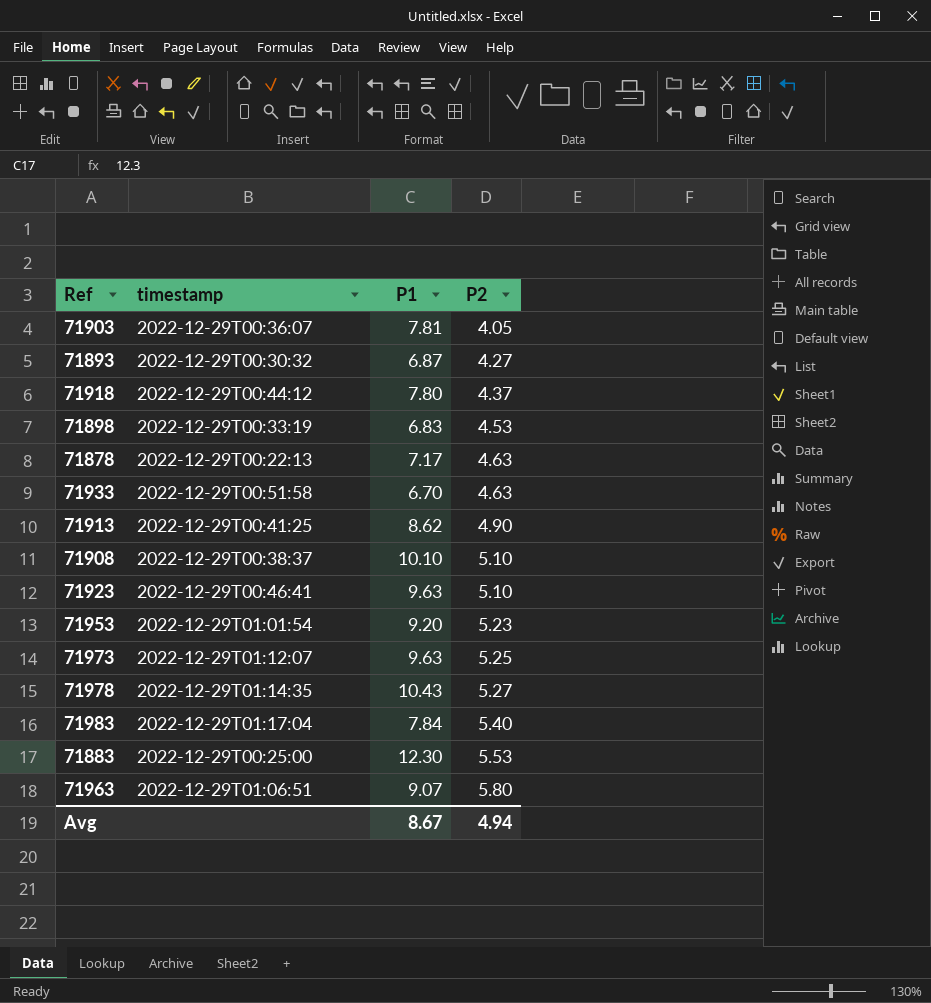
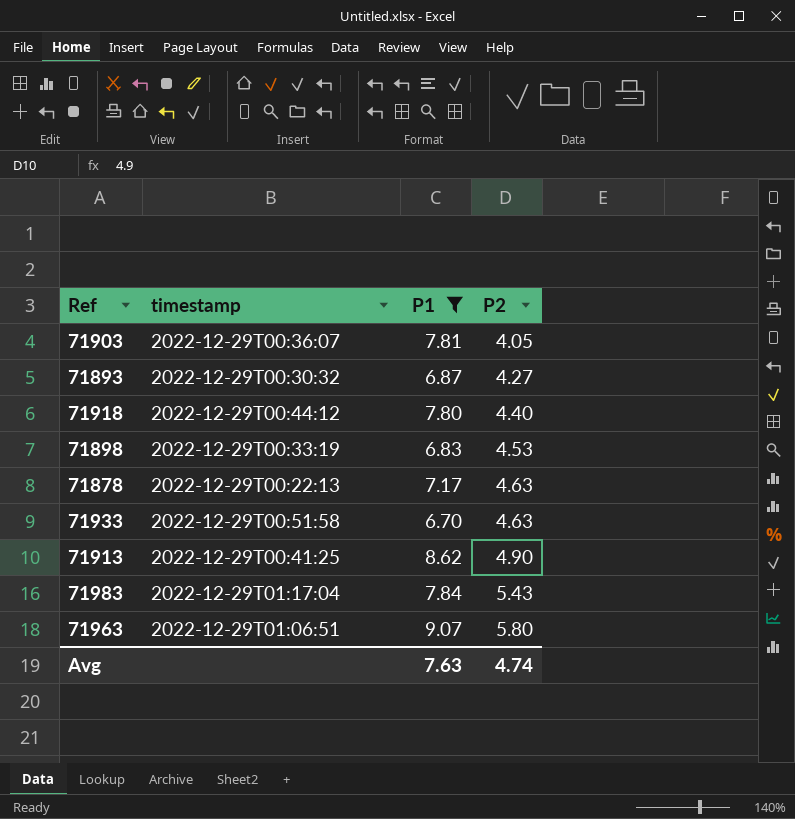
filter: none -> P1 <= 9.07
71918 | P2: 4.37 -> 4.40
71983 | P2: 5.40 -> 5.43
Avg | P1: 8.67 -> 7.63
Avg | P2: 4.94 -> 4.74

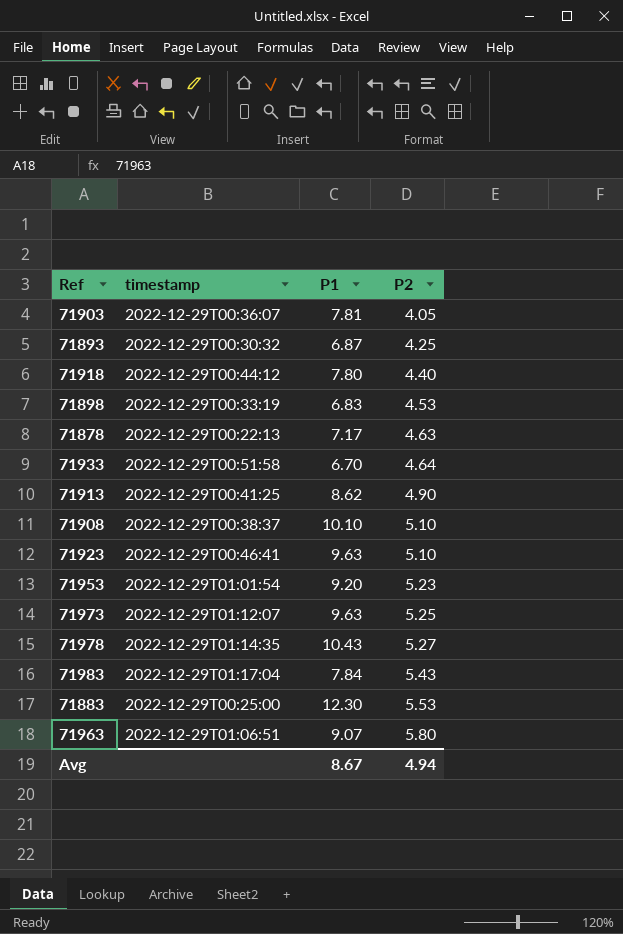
filter: P1 <= 9.07 -> none
71893 | P2: 4.27 -> 4.25
71933 | P2: 4.63 -> 4.64
Avg | P1: 7.63 -> 8.67
Avg | P2: 4.74 -> 4.94

